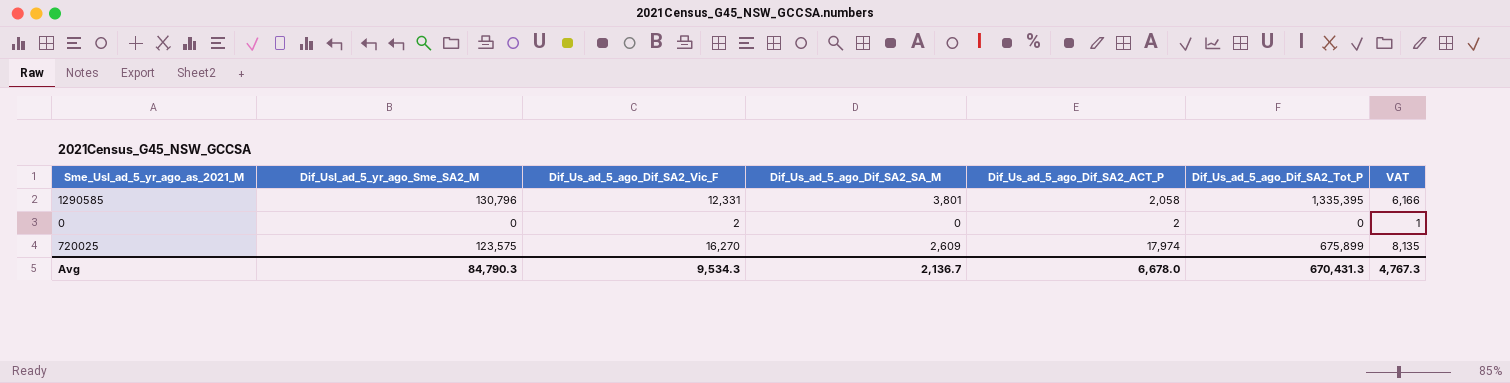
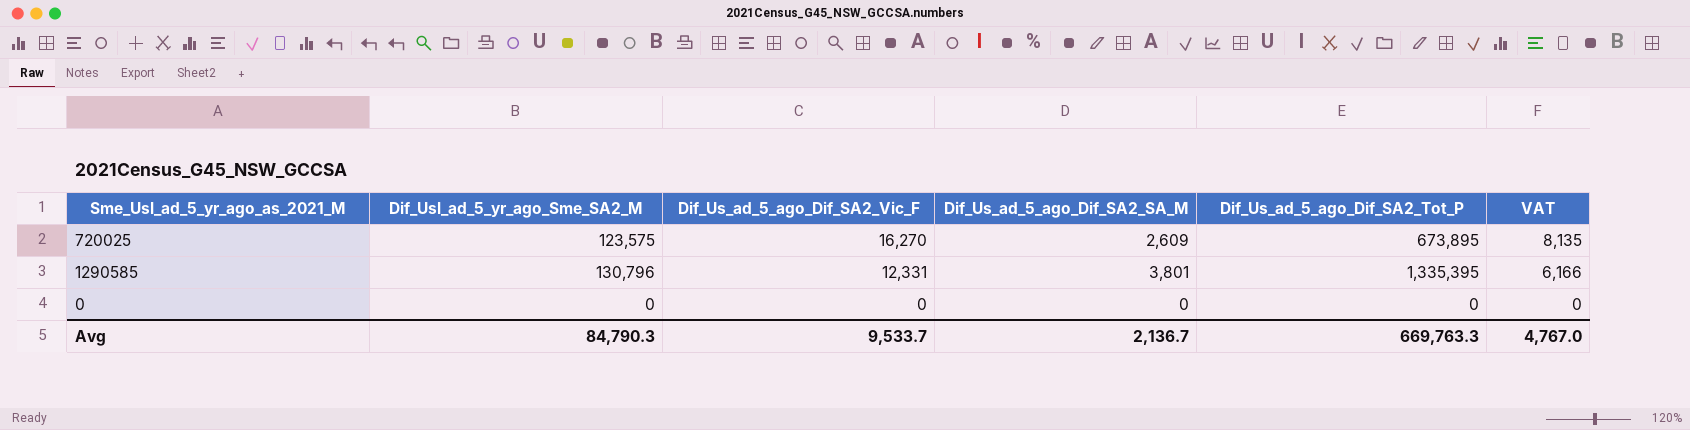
row order: none -> Dif_Us_ad_5_ago_Dif_SA2_Vic_F descending
column Dif_Us_ad_5_ago_Dif_SA2_ACT_P | position: 5 -> none
720025 | Dif_Us_ad_5_ago_Dif_SA2_Tot_P: 675,899 -> 673,895
0 | Dif_Us_ad_5_ago_Dif_SA2_Vic_F: 2 -> 0
0 | VAT: 1 -> 0
Avg | Dif_Us_ad_5_ago_Dif_SA2_Vic_F: 9,534.3 -> 9,533.7
Avg | Dif_Us_ad_5_ago_Dif_SA2_Tot_P: 670,431.3 -> 669,763.3
Avg | VAT: 4,767.3 -> 4,767.0

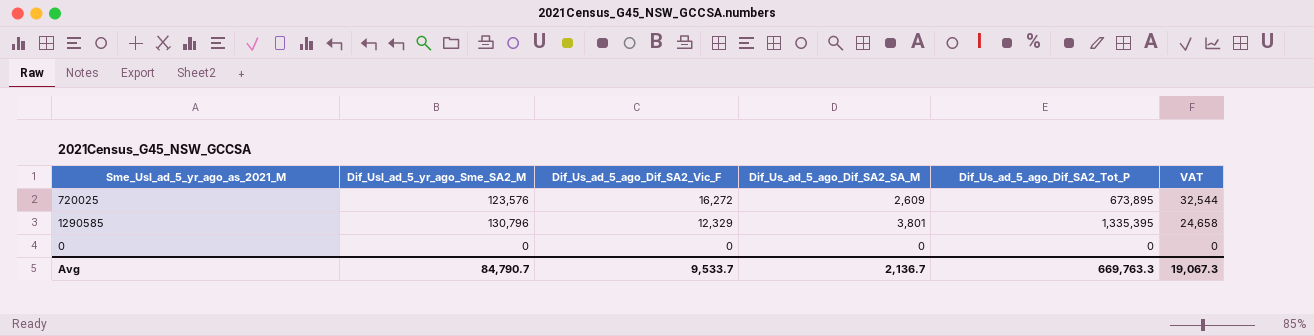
column VAT | formula: [Dif_Us_ad_5_ago_Dif_SA2_Vic_F] * 0.5 -> [Dif_Us_ad_5_ago_Dif_SA2_Vic_F] * 2
720025 | Dif_Usl_ad_5_yr_ago_Sme_SA2_M: 123,575 -> 123,576
720025 | Dif_Us_ad_5_ago_Dif_SA2_Vic_F: 16,270 -> 16,272
1290585 | Dif_Us_ad_5_ago_Dif_SA2_Vic_F: 12,331 -> 12,329
Avg | Dif_Usl_ad_5_yr_ago_Sme_SA2_M: 84,790.3 -> 84,790.7
Avg | VAT: 4,767.0 -> 19,067.3

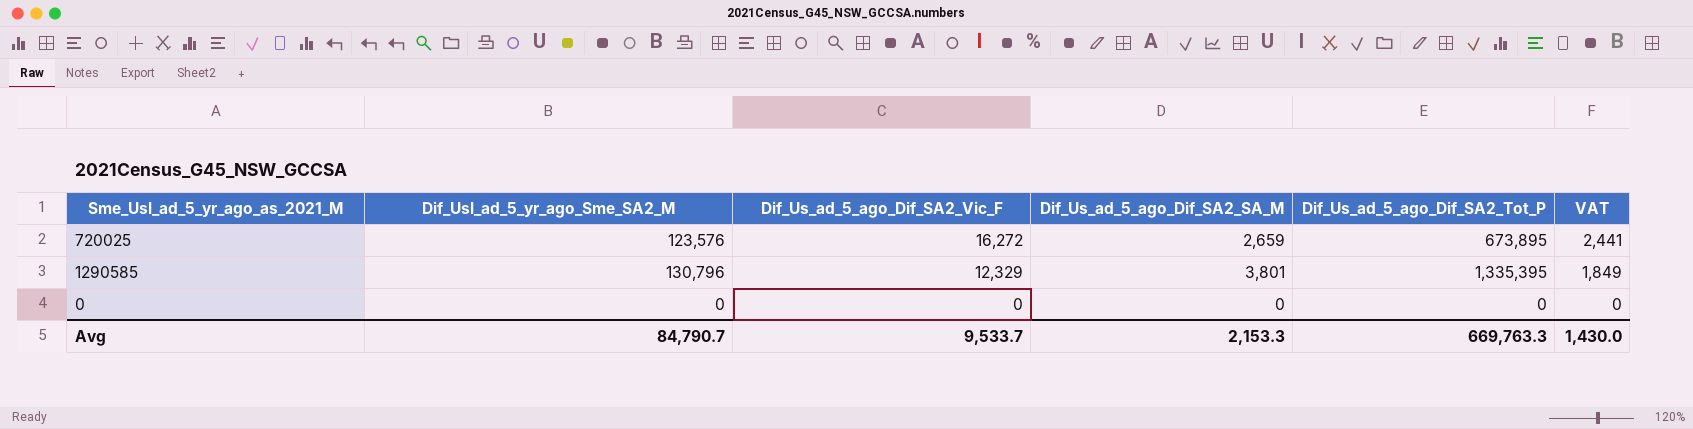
column VAT | formula: [Dif_Us_ad_5_ago_Dif_SA2_Vic_F] * 2 -> [Dif_Us_ad_5_ago_Dif_SA2_Vic_F] * 0.15
720025 | Dif_Us_ad_5_ago_Dif_SA2_SA_M: 2,609 -> 2,659
Avg | Dif_Us_ad_5_ago_Dif_SA2_SA_M: 2,136.7 -> 2,153.3
Avg | VAT: 19,067.3 -> 1,430.0

